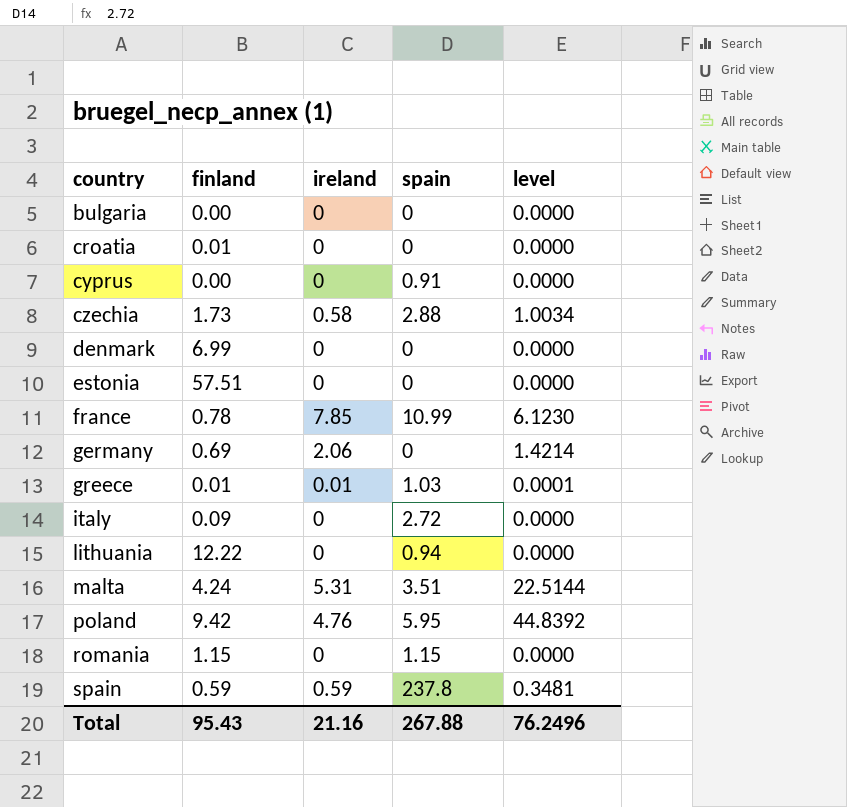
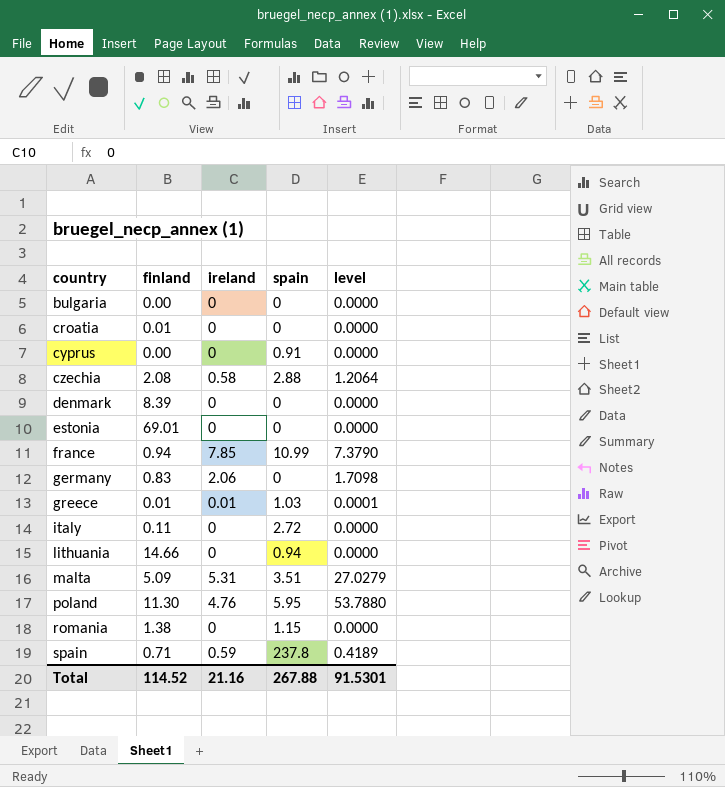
czechia | finland: 1.73 -> 2.08
czechia | level: 1.0034 -> 1.2064
denmark | finland: 6.99 -> 8.39
estonia | finland: 57.51 -> 69.01
france | finland: 0.78 -> 0.94
france | level: 6.1230 -> 7.3790
germany | finland: 0.69 -> 0.83
germany | level: 1.4214 -> 1.7098
italy | finland: 0.09 -> 0.11
lithuania | finland: 12.22 -> 14.66
malta | finland: 4.24 -> 5.09
malta | level: 22.5144 -> 27.0279
poland | finland: 9.42 -> 11.30
poland | level: 44.8392 -> 53.7880
romania | finland: 1.15 -> 1.38
spain | finland: 0.59 -> 0.71
spain | level: 0.3481 -> 0.4189
Total | finland: 95.43 -> 114.52
Total | level: 76.2496 -> 91.5301

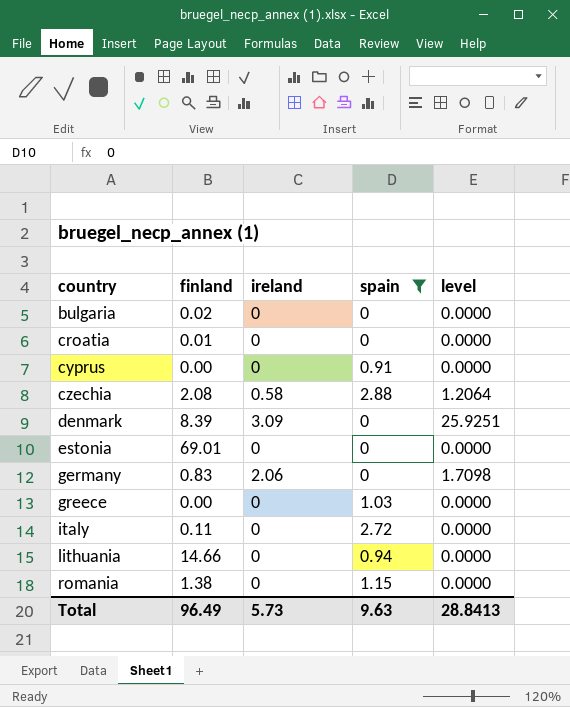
filter: none -> spain <= 2.88
bulgaria | finland: 0.00 -> 0.02
denmark | ireland: 0 -> 3.09
denmark | level: 0.0000 -> 25.9251
greece | finland: 0.01 -> 0.00
greece | ireland: 0.01 -> 0
greece | level: 0.0001 -> 0.0000
Total | finland: 114.52 -> 96.49
Total | ireland: 21.16 -> 5.73
Total | spain: 267.88 -> 9.63
Total | level: 91.5301 -> 28.8413

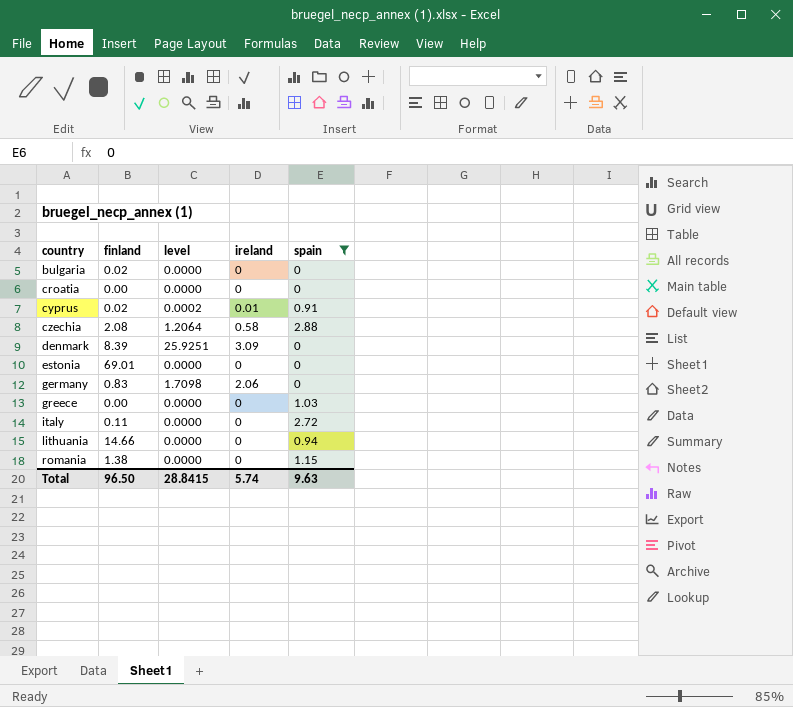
column level | position: 5 -> 3
croatia | finland: 0.01 -> 0.00
cyprus | finland: 0.00 -> 0.02
cyprus | level: 0.0000 -> 0.0002
cyprus | ireland: 0 -> 0.01
Total | finland: 96.49 -> 96.50
Total | level: 28.8413 -> 28.8415
Total | ireland: 5.73 -> 5.74

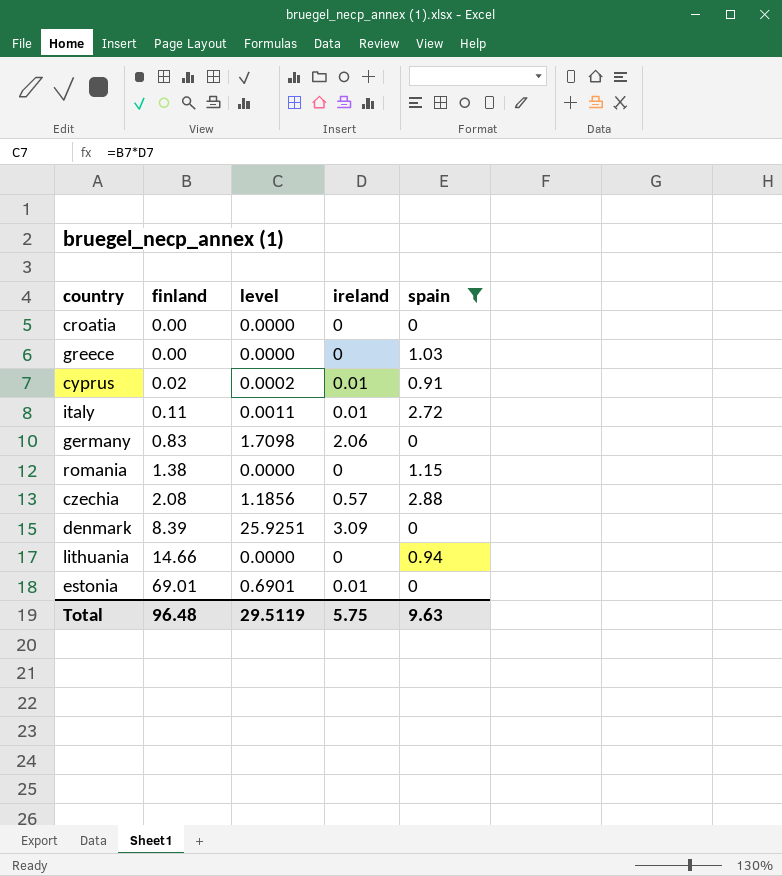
row order: country ascending -> finland ascending
row bulgaria: 0.02 | 0.0000 | 0 | 0 -> none
italy | level: 0.0000 -> 0.0011
italy | ireland: 0 -> 0.01
czechia | level: 1.2064 -> 1.1856
czechia | ireland: 0.58 -> 0.57
estonia | level: 0.0000 -> 0.6901
estonia | ireland: 0 -> 0.01
Total | finland: 96.50 -> 96.48
Total | level: 28.8415 -> 29.5119
Total | ireland: 5.74 -> 5.75

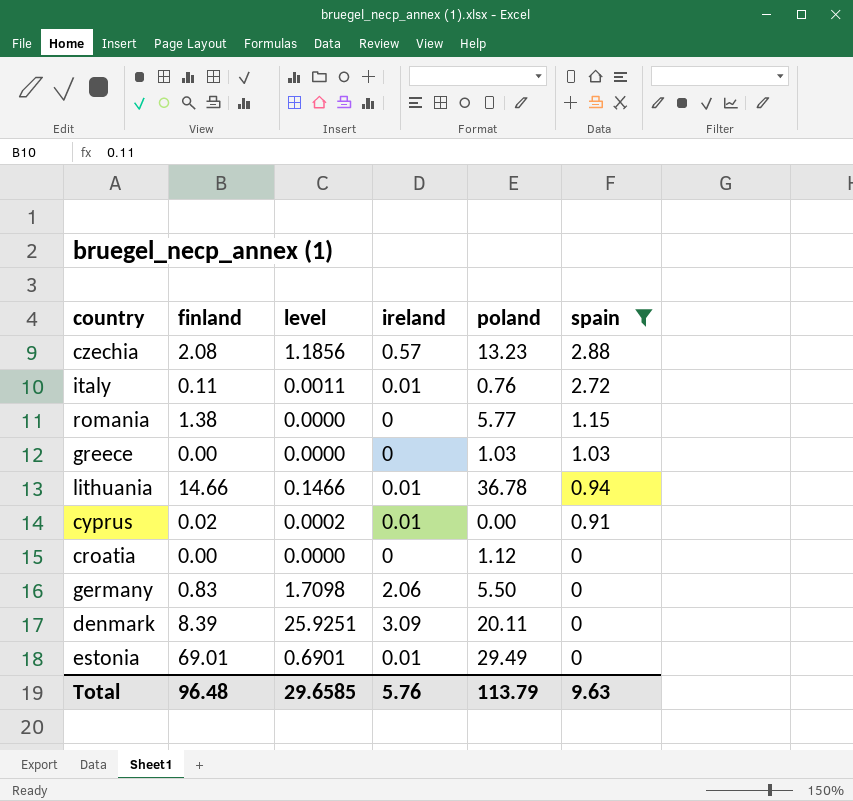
row order: finland ascending -> spain descending
column poland | position: none -> 5
lithuania | level: 0.0000 -> 0.1466
lithuania | ireland: 0 -> 0.01
Total | level: 29.5119 -> 29.6585
Total | ireland: 5.75 -> 5.76

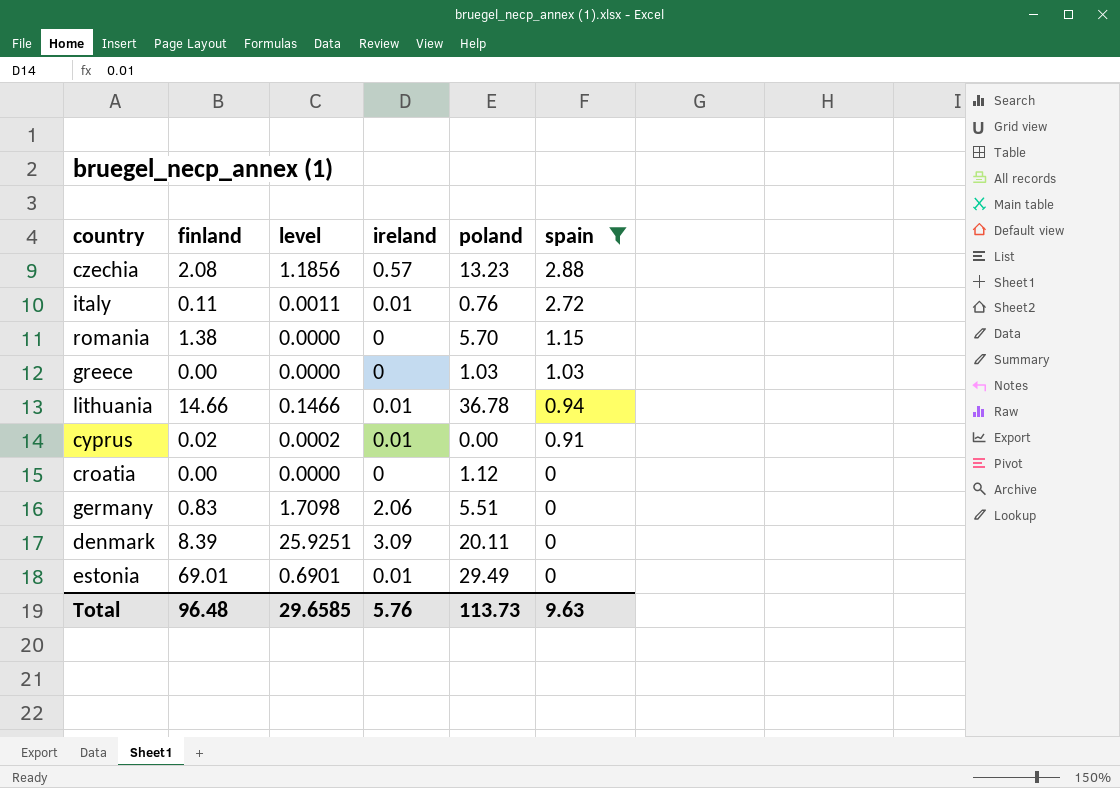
romania | poland: 5.77 -> 5.70
germany | poland: 5.50 -> 5.51
Total | poland: 113.79 -> 113.73

